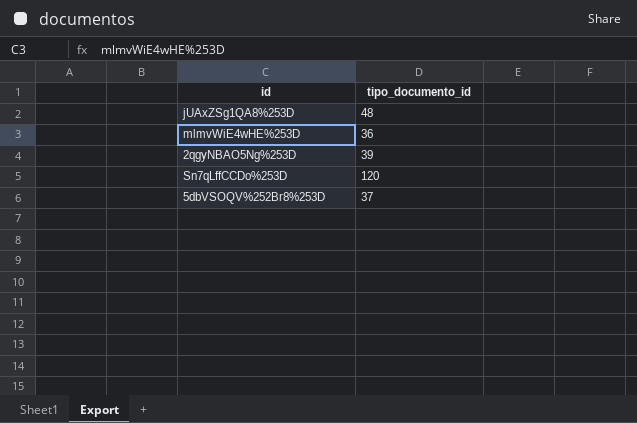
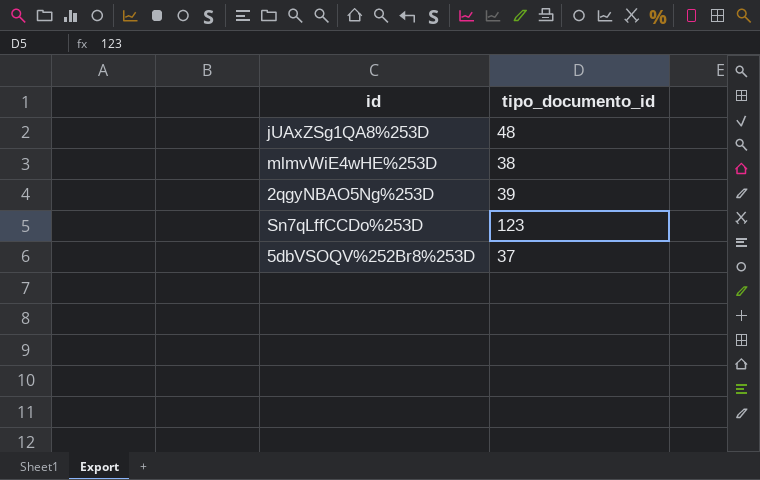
mlmvWiE4wHE%253D | tipo_documento_id: 36 -> 38
Sn7qLffCCDo%253D | tipo_documento_id: 120 -> 123

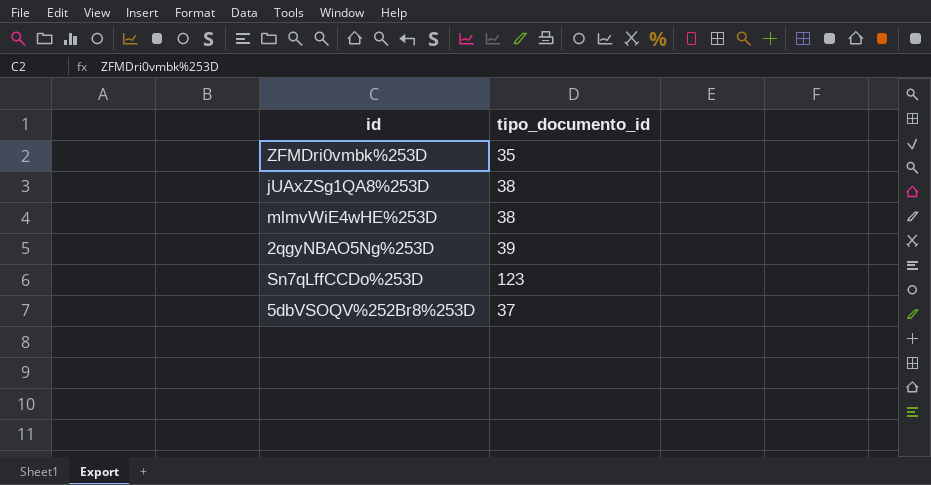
row ZFMDri0vmbk%253D: none -> 35
jUAxZSg1QA8%253D | tipo_documento_id: 48 -> 38

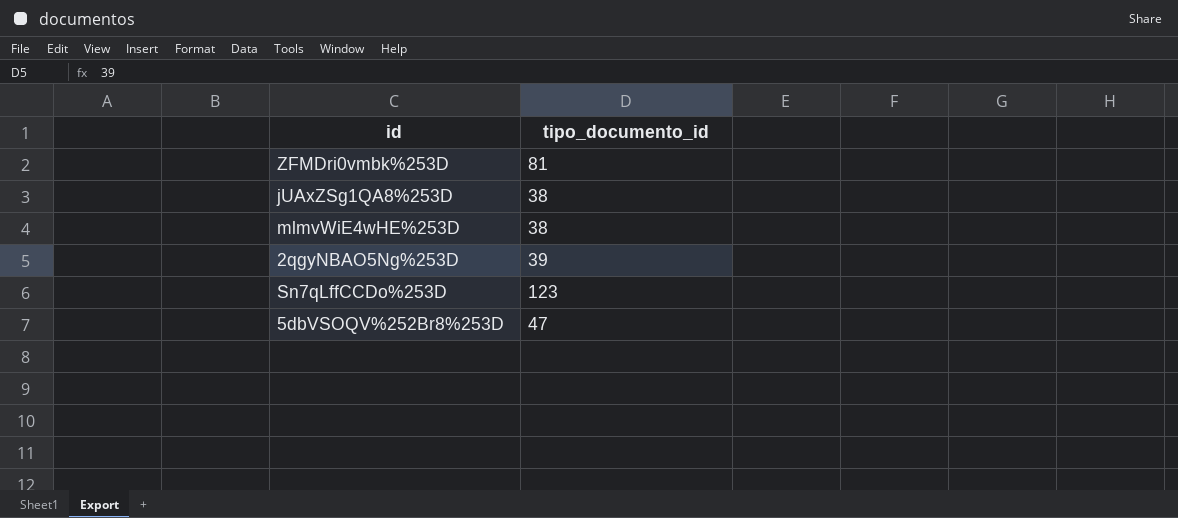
ZFMDri0vmbk%253D | tipo_documento_id: 35 -> 81
5dbVSOQV%252Br8%253D | tipo_documento_id: 37 -> 47

